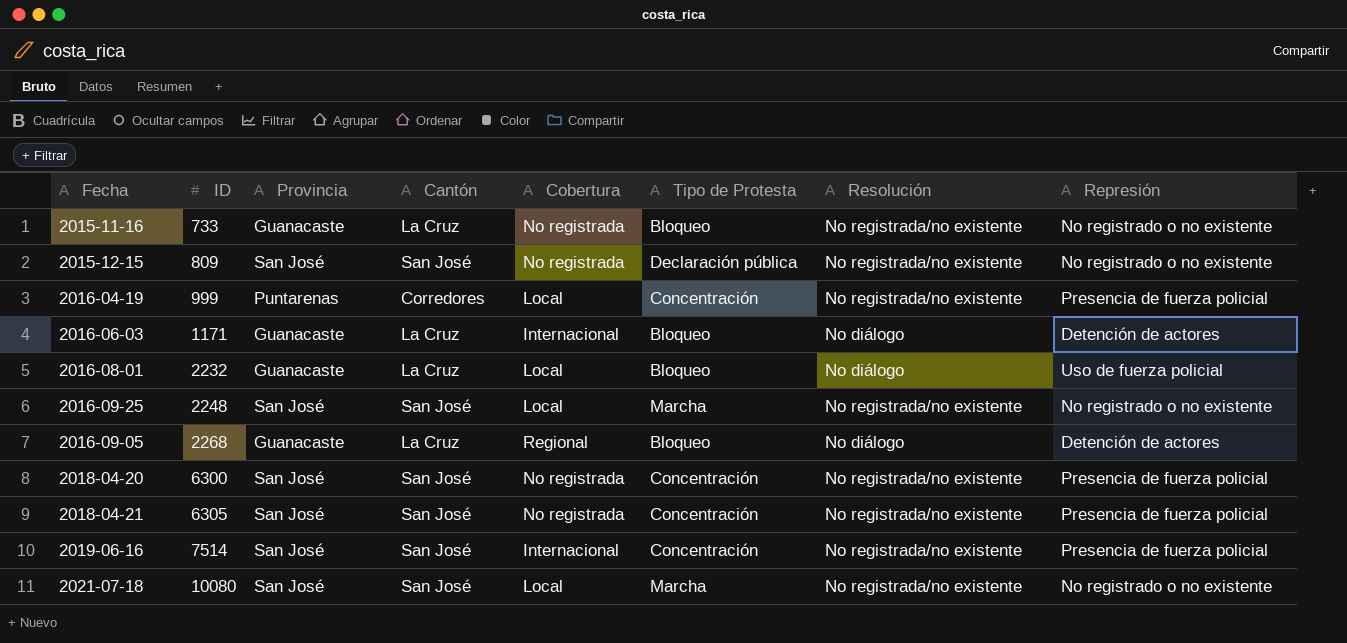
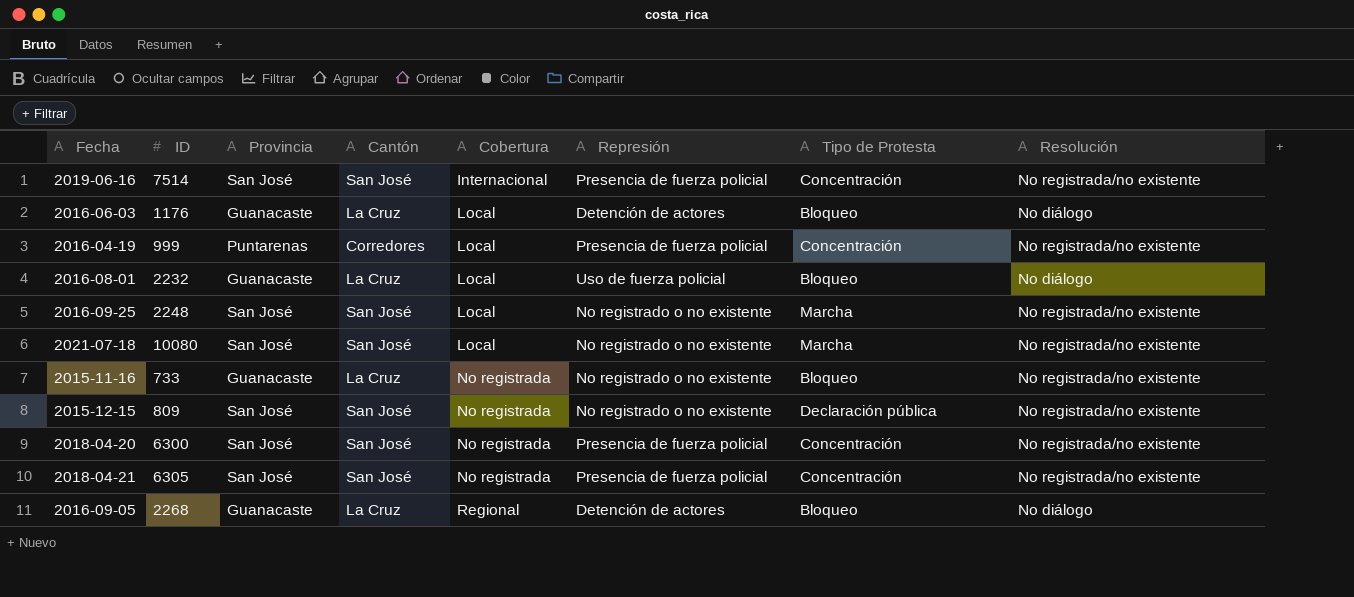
row order: ID ascending -> Cobertura ascending
column Represión | position: 8 -> 6
2016-06-03 | ID: 1171 -> 1176
2016-06-03 | Cobertura: Internacional -> Local

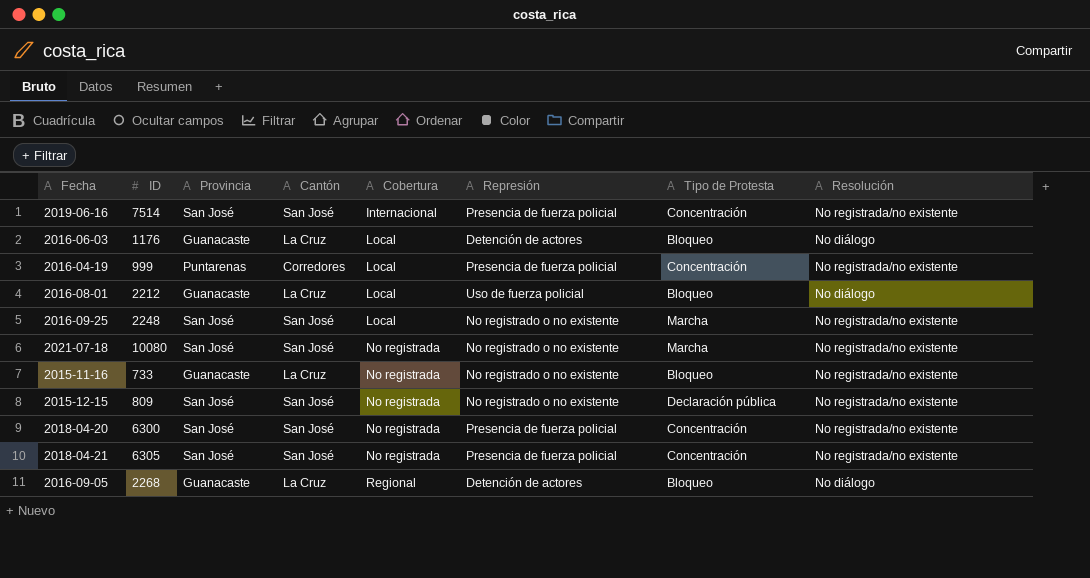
2016-08-01 | ID: 2232 -> 2212
2021-07-18 | Cobertura: Local -> No registrada

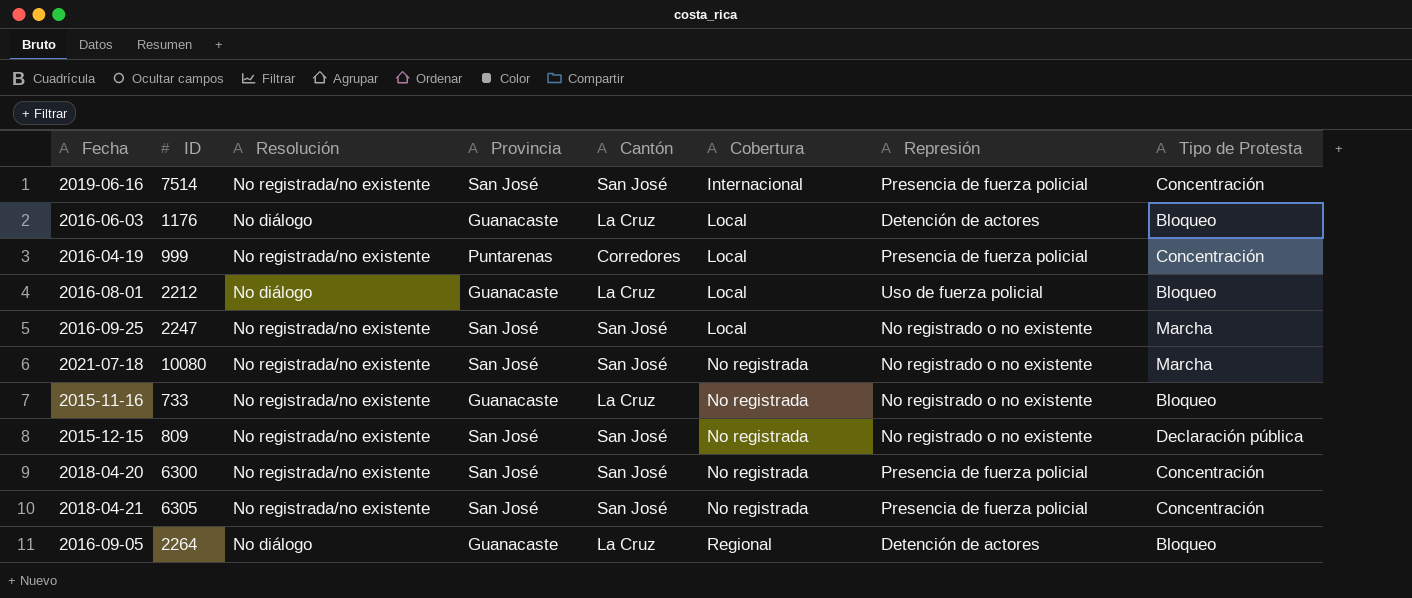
column Resolución | position: 8 -> 3
2016-09-25 | ID: 2248 -> 2247
2016-09-05 | ID: 2268 -> 2264

